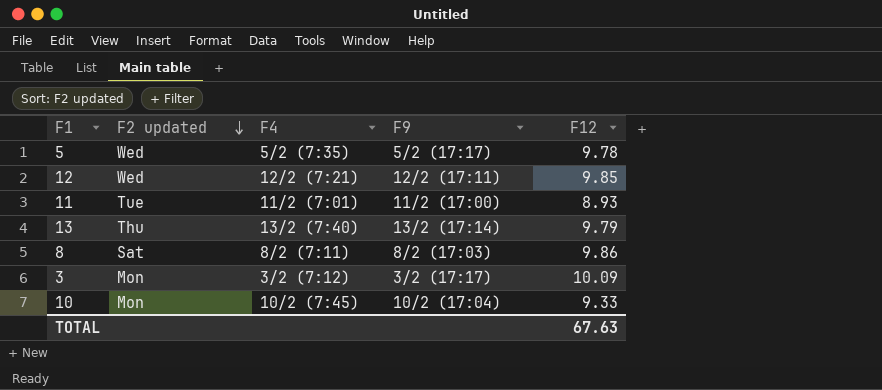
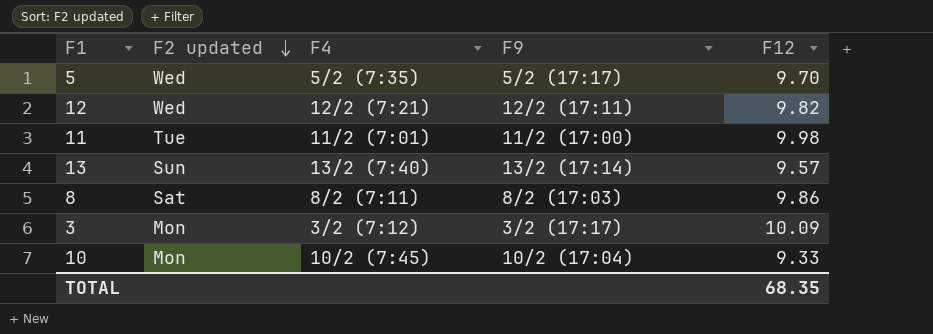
5 | F12: 9.78 -> 9.70
12 | F12: 9.85 -> 9.82
11 | F12: 8.93 -> 9.98
13 | F2 updated: Thu -> Sun
13 | F12: 9.79 -> 9.57
TOTAL | F12: 67.63 -> 68.35

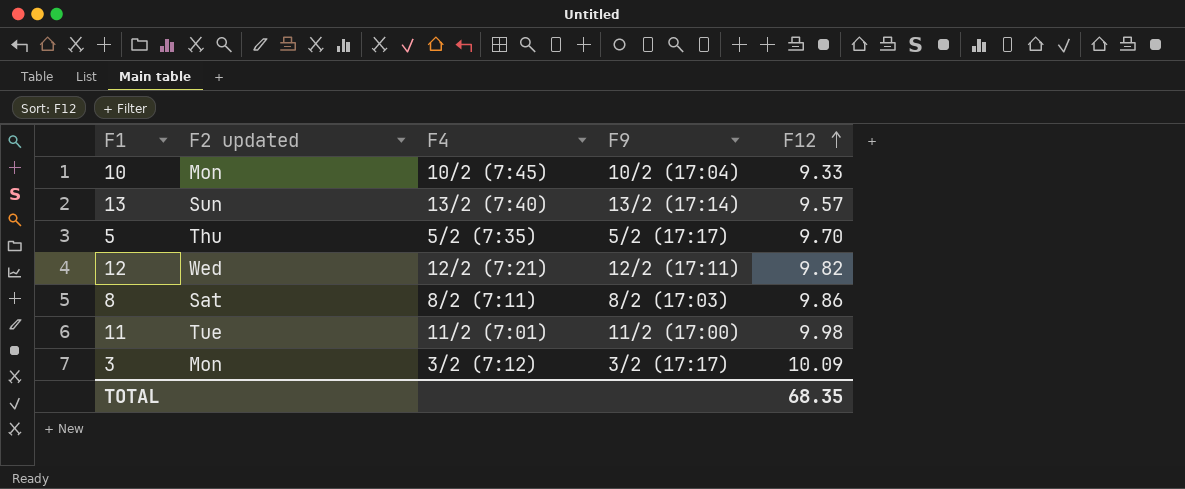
row order: F2 updated descending -> F12 ascending
5 | F2 updated: Wed -> Thu

